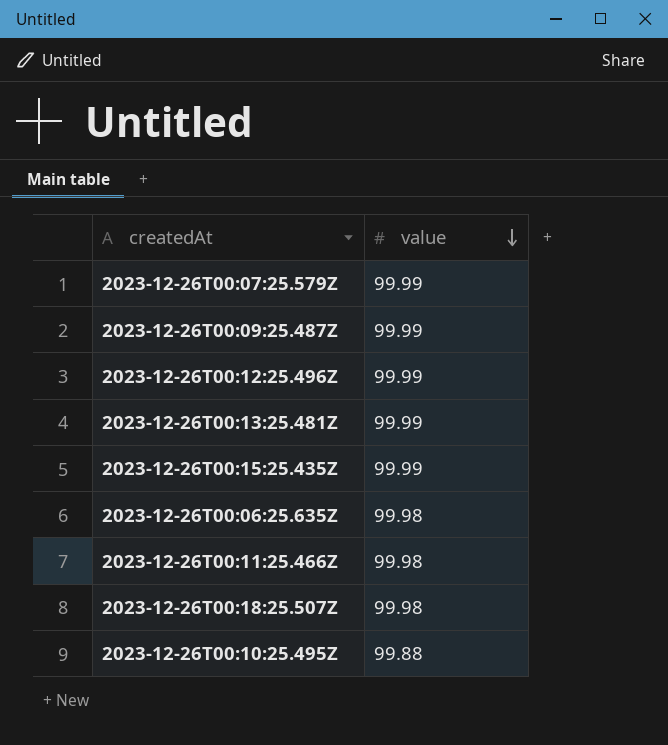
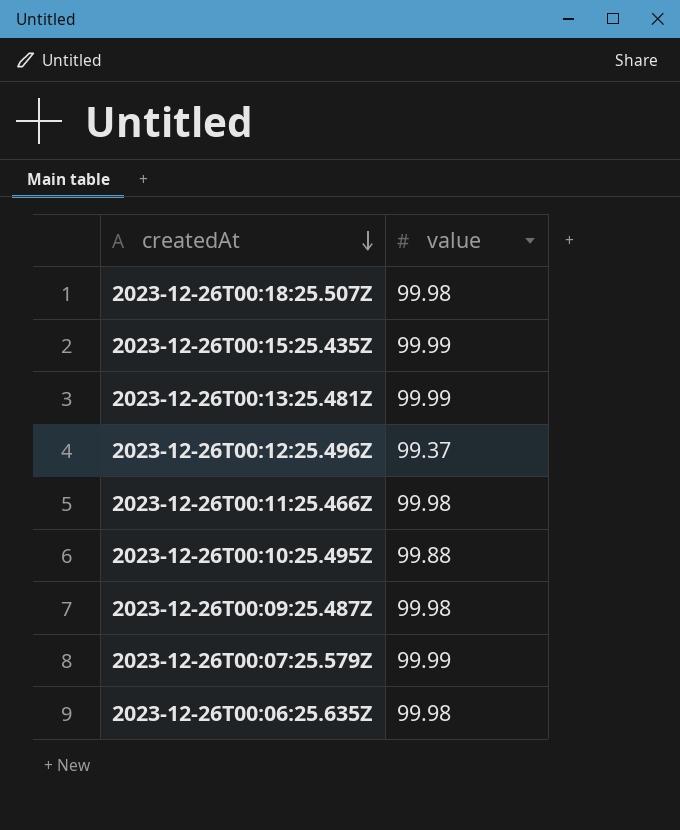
row order: value descending -> createdAt descending
2023-12-26T00:12:25.496Z | value: 99.99 -> 99.37
2023-12-26T00:09:25.487Z | value: 99.99 -> 99.98

